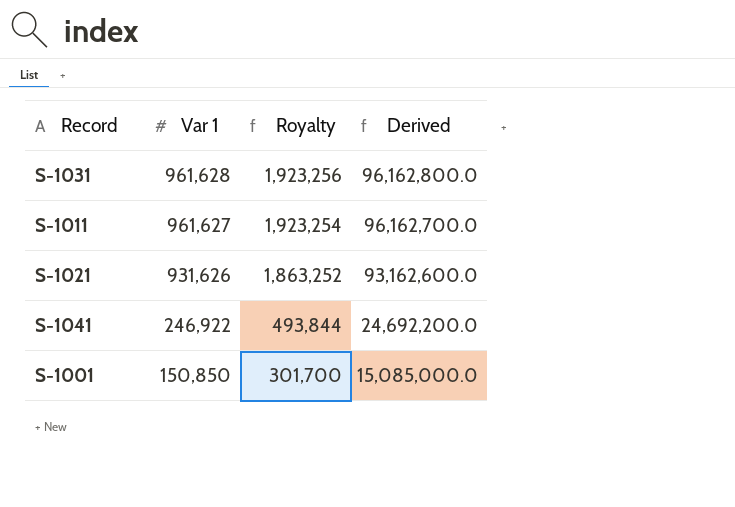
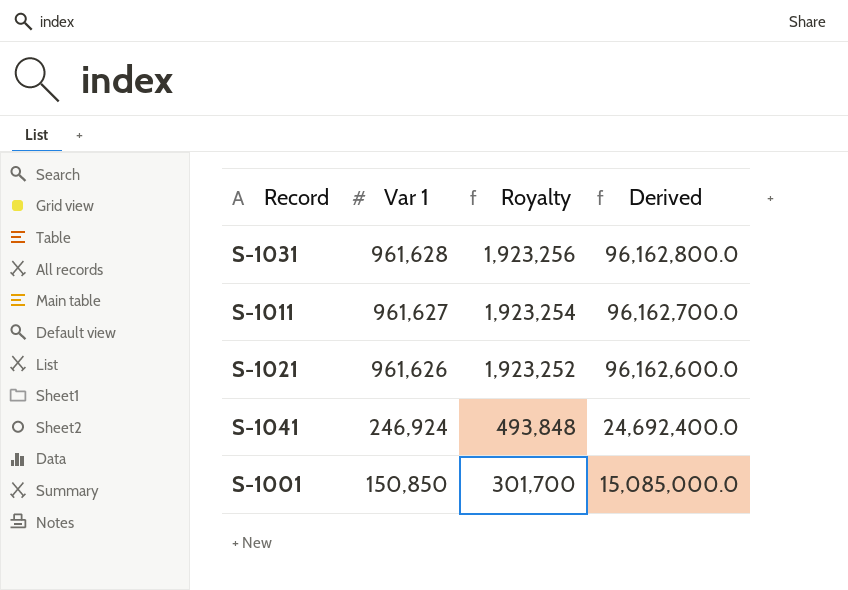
S-1021 | Var 1: 931,626 -> 961,626
S-1021 | Royalty: 1,863,252 -> 1,923,252
S-1021 | Derived: 93,162,600.0 -> 96,162,600.0
S-1041 | Var 1: 246,922 -> 246,924
S-1041 | Royalty: 493,844 -> 493,848
S-1041 | Derived: 24,692,200.0 -> 24,692,400.0

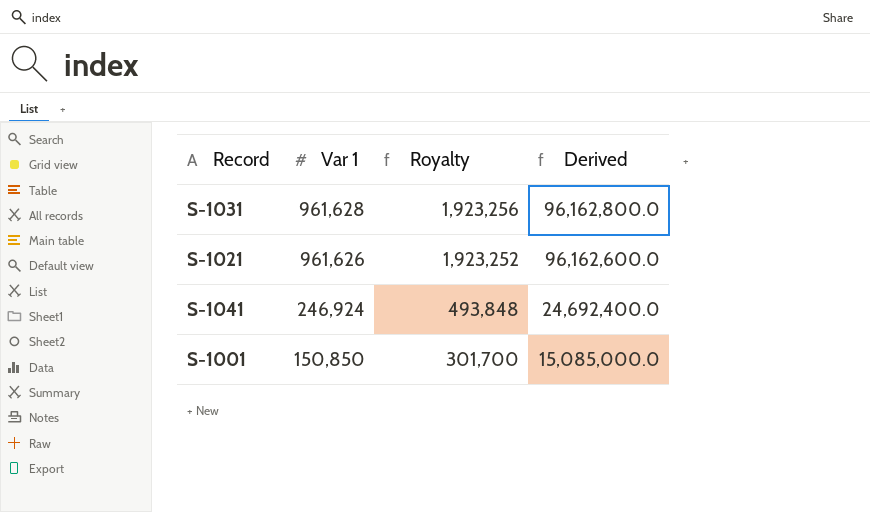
row S-1011: 961,627 | 1,923,254 | 96,162,700.0 -> none

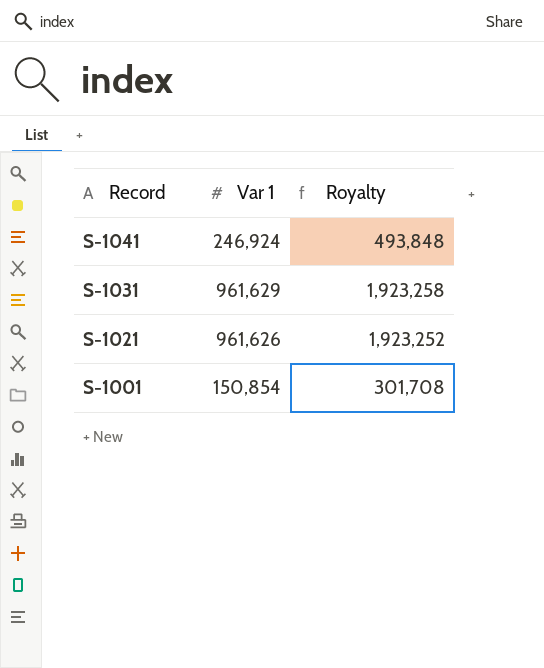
row order: Var 1 descending -> Record descending
column Derived | formula: [Var 1] * 100 -> none
S-1031 | Var 1: 961,628 -> 961,629
S-1031 | Royalty: 1,923,256 -> 1,923,258
S-1001 | Var 1: 150,850 -> 150,854
S-1001 | Royalty: 301,700 -> 301,708

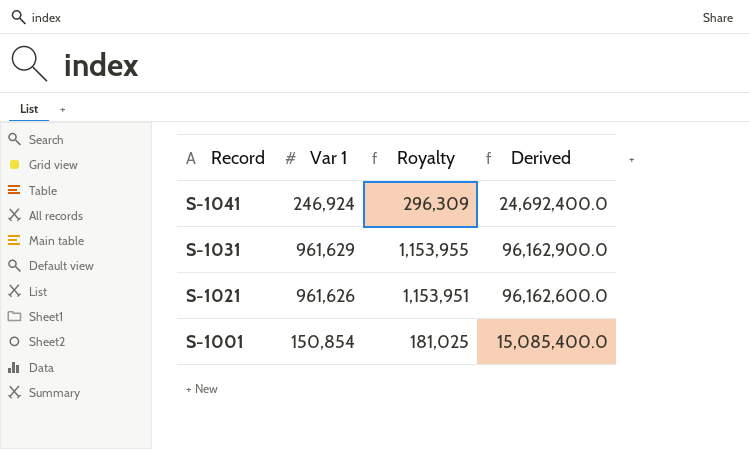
column Royalty | formula: [Var 1] * 2 -> [Var 1] * 1.2
column Derived | formula: none -> [Var 1] * 100

